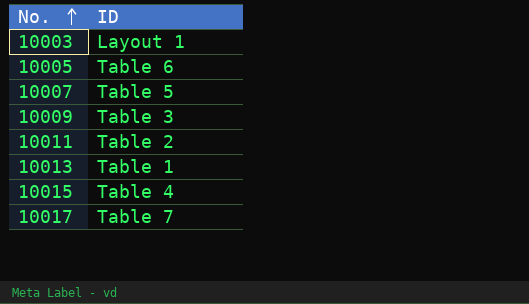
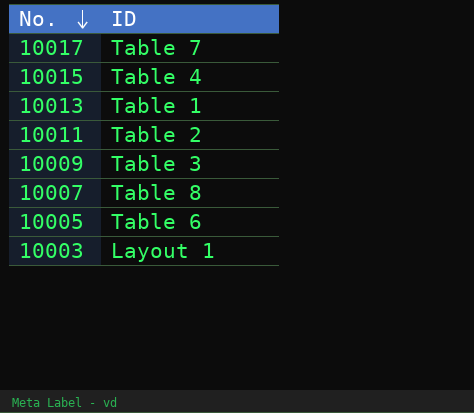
row order: No. ascending -> No. descending
10007 | ID: Table 5 -> Table 8

